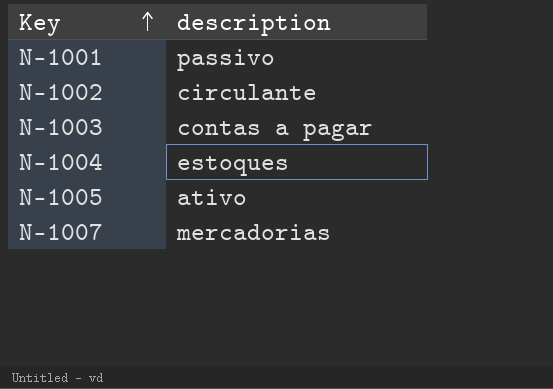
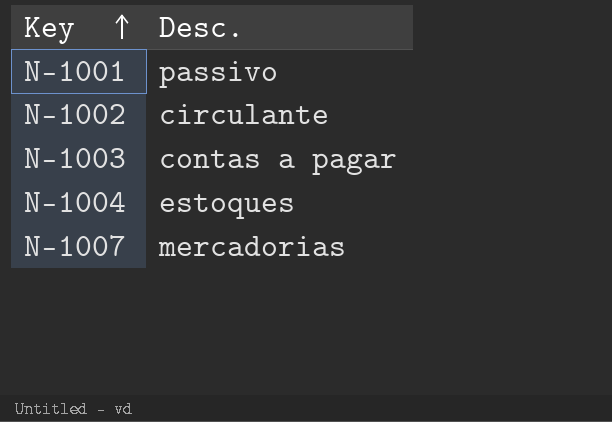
column name: description -> Desc.
row N-1005: ativo -> none

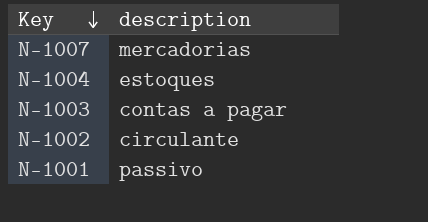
row order: Key ascending -> Key descending
column name: Desc. -> description

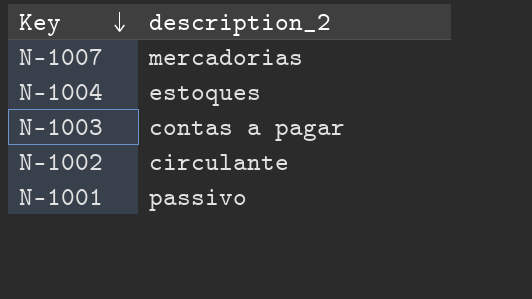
column name: description -> description_2

